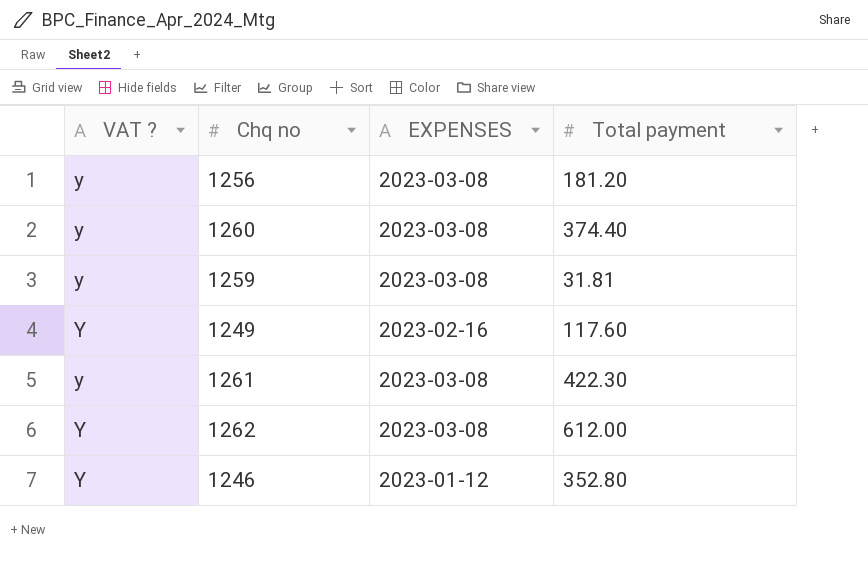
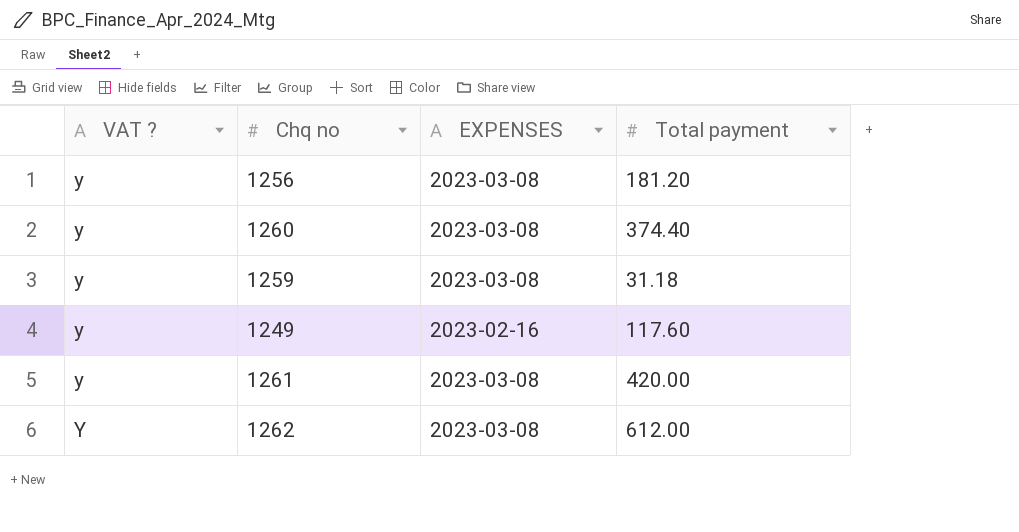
row 1246: Y | 2023-01-12 | 352.80 -> none
1259 | Total payment: 31.81 -> 31.18
1249 | VAT ?: Y -> y
1261 | Total payment: 422.30 -> 420.00

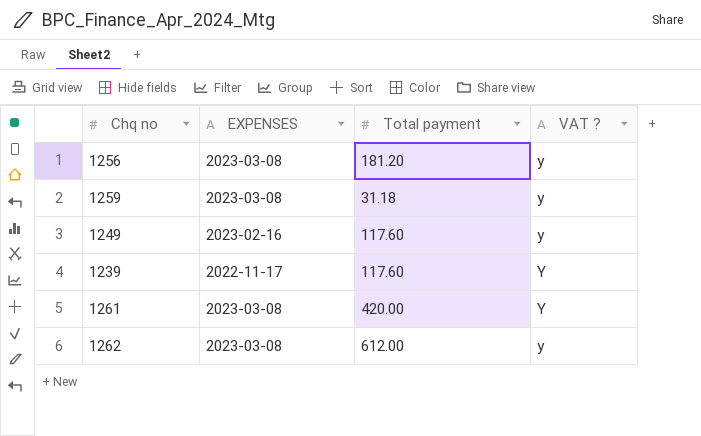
column VAT ? | position: 1 -> 4
row 1260: y | 2023-03-08 | 374.40 -> none
row 1239: none -> 2022-11-17 | 117.60 | Y
1261 | VAT ?: y -> Y
1262 | VAT ?: Y -> y

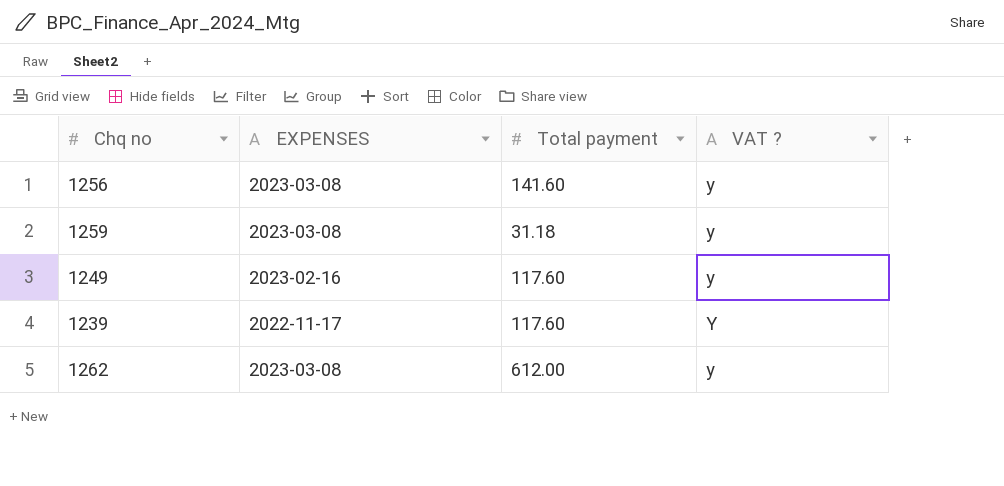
row 1261: 2023-03-08 | 420.00 | Y -> none
1256 | Total payment: 181.20 -> 141.60

